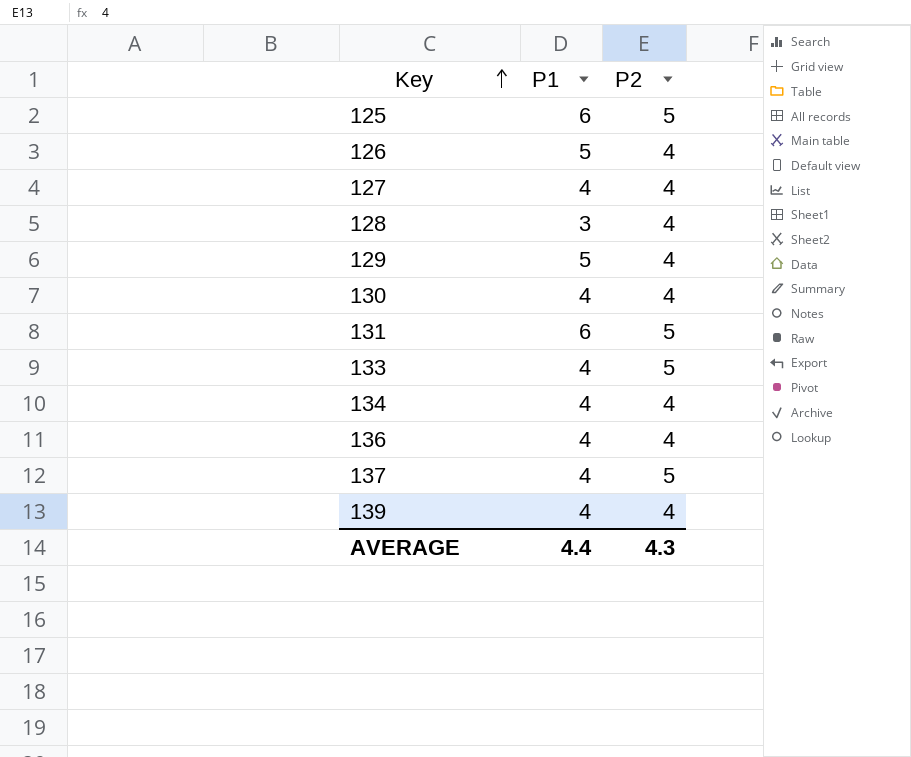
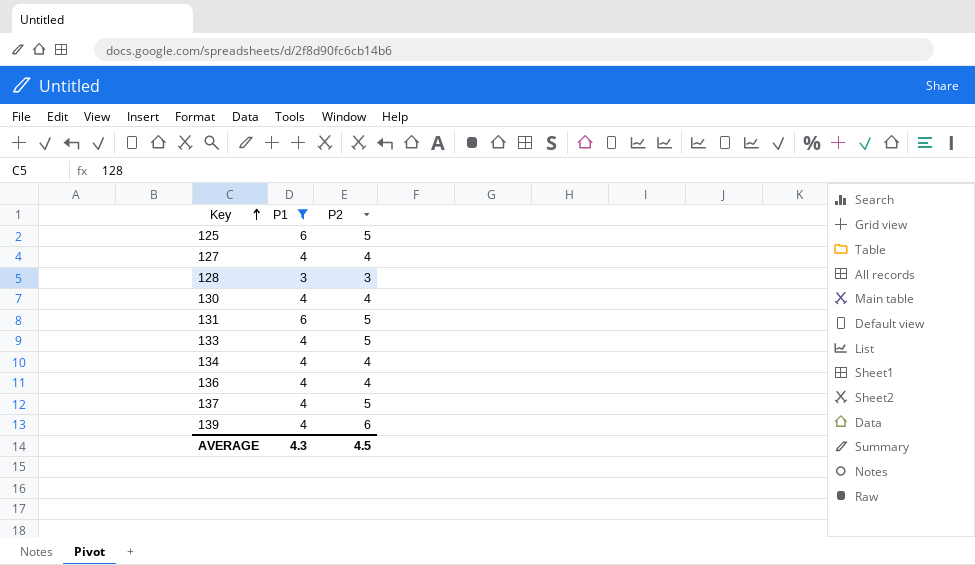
filter: none -> P1 != 5
128 | P2: 4 -> 3
139 | P2: 4 -> 6
AVERAGE | P1: 4.4 -> 4.3
AVERAGE | P2: 4.3 -> 4.5

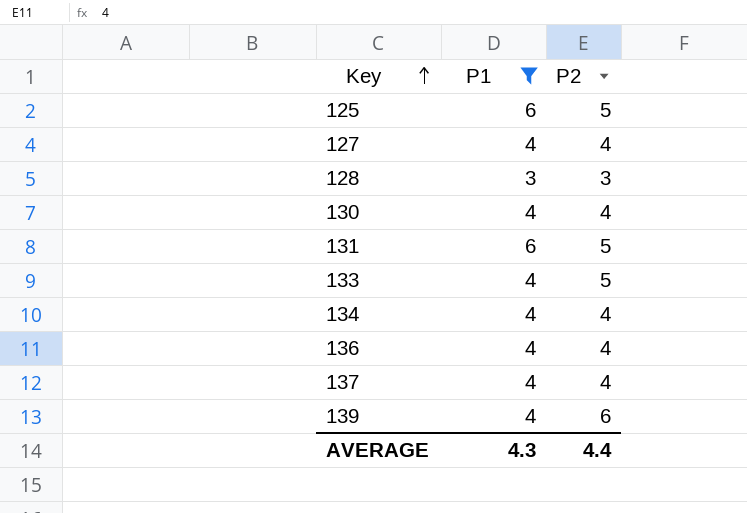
137 | P2: 5 -> 4
AVERAGE | P2: 4.5 -> 4.4

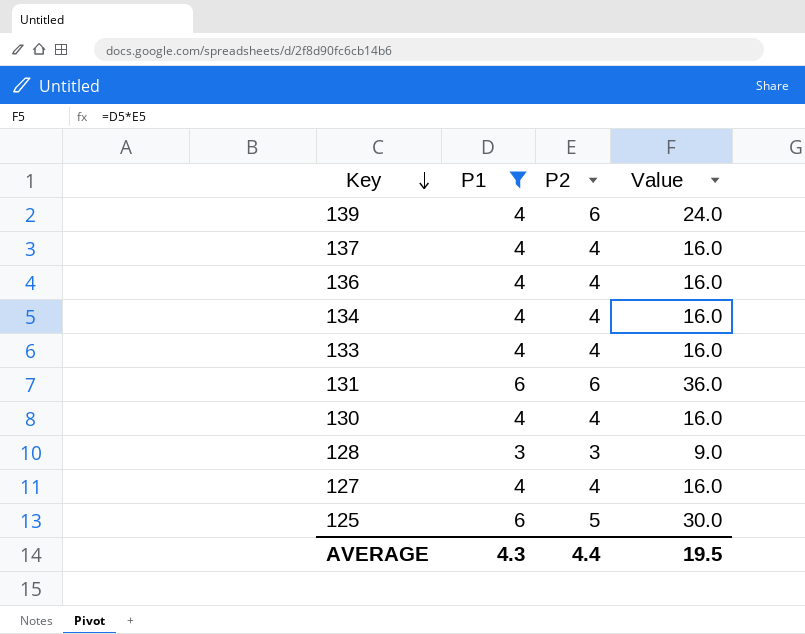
row order: Key ascending -> Key descending
column Value | formula: none -> [P1] * [P2]
133 | P2: 5 -> 4
131 | P2: 5 -> 6

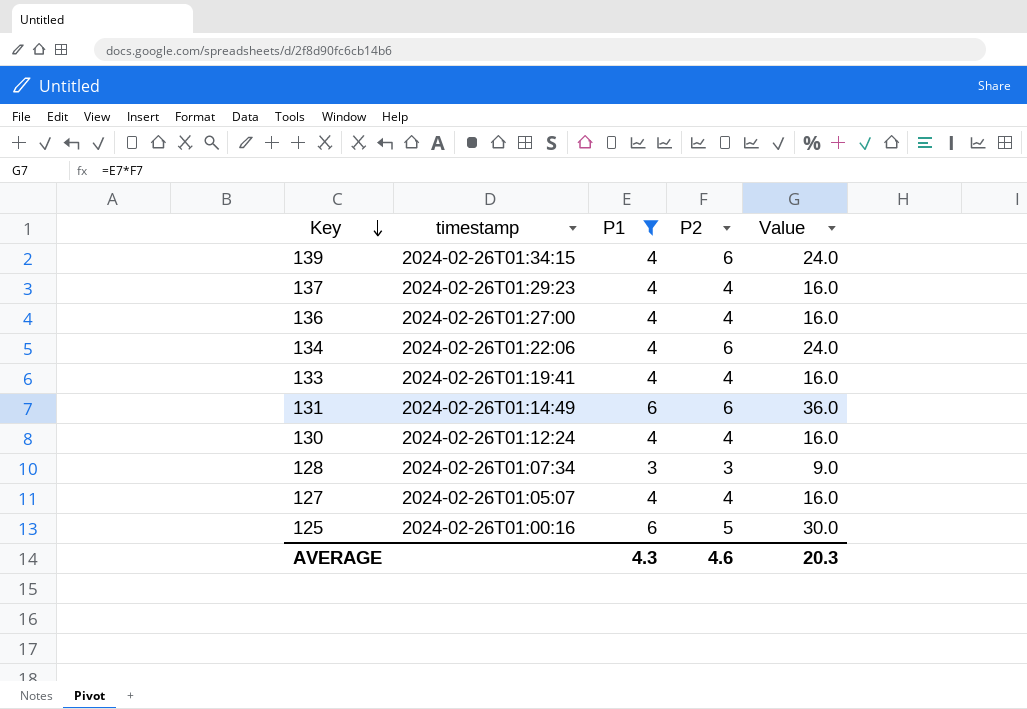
column timestamp | position: none -> 2
134 | P2: 4 -> 6
134 | Value: 16.0 -> 24.0
AVERAGE | P2: 4.4 -> 4.6
AVERAGE | Value: 19.5 -> 20.3

